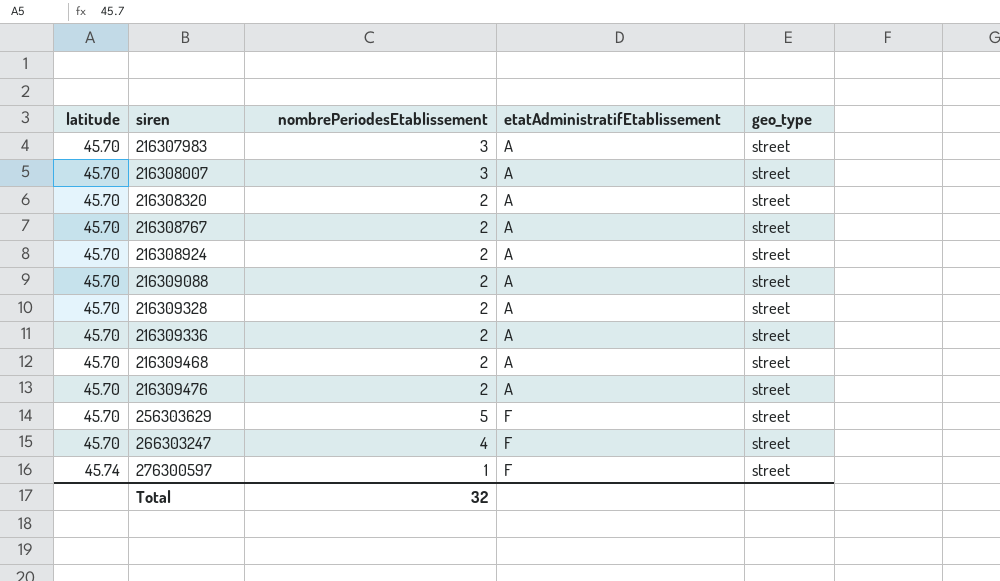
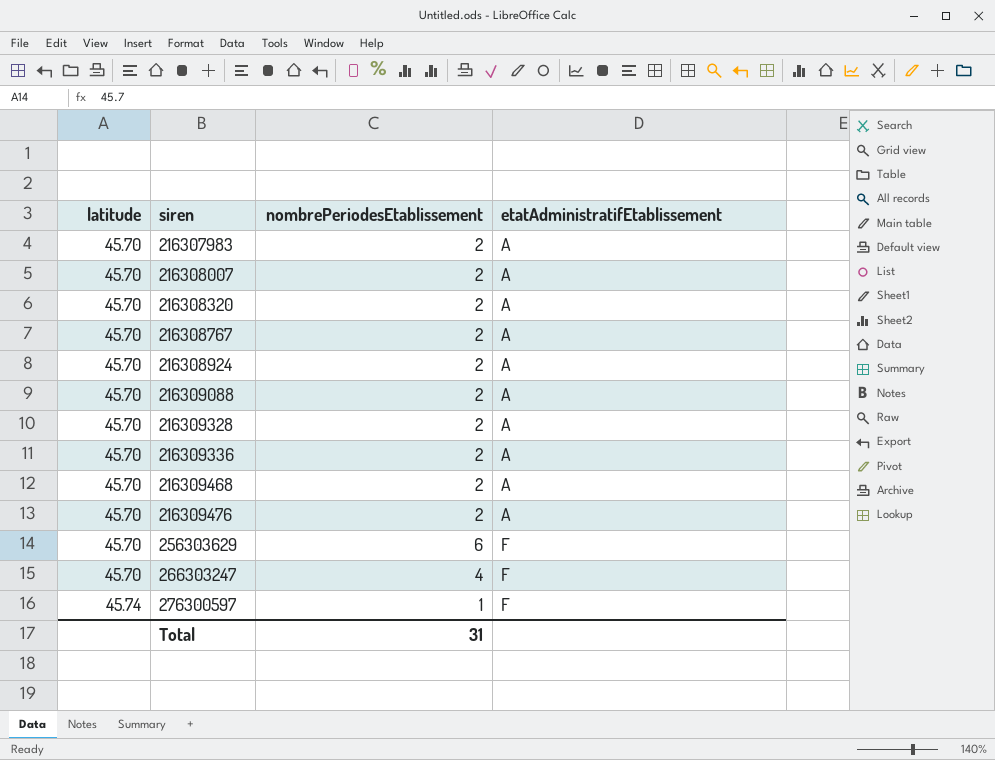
column geo_type | position: 5 -> none
216307983 | nombrePeriodesEtablissement: 3 -> 2
216308007 | nombrePeriodesEtablissement: 3 -> 2
256303629 | nombrePeriodesEtablissement: 5 -> 6
Total | nombrePeriodesEtablissement: 32 -> 31

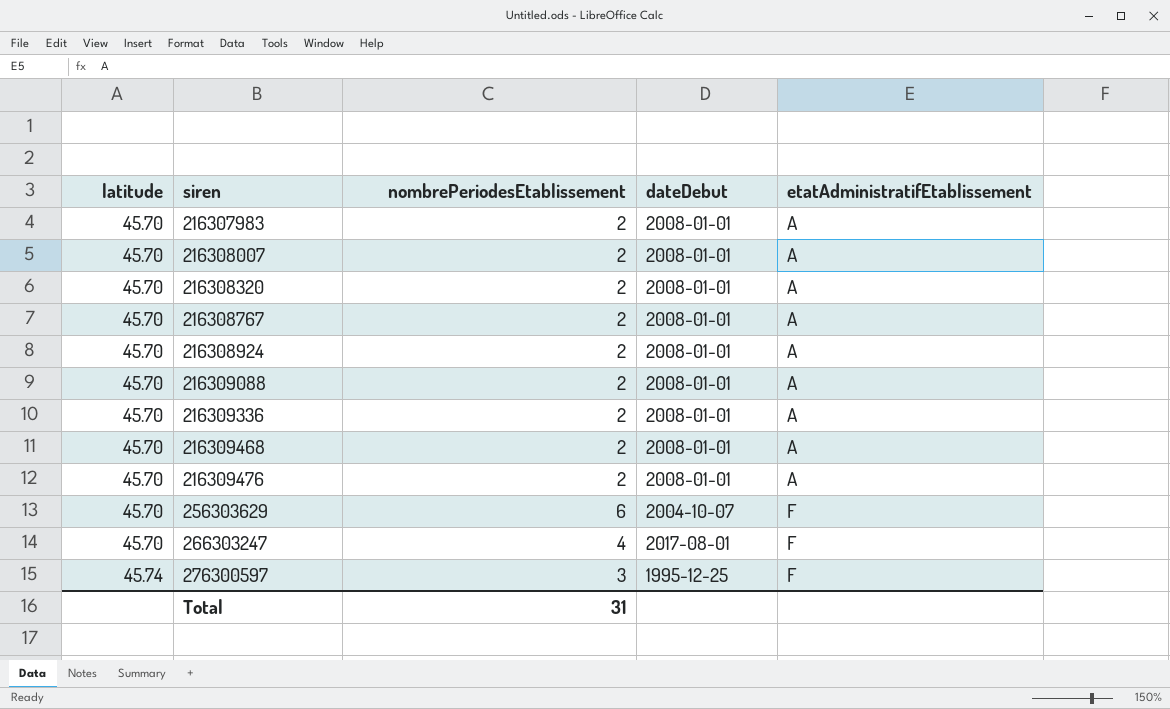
column dateDebut | position: none -> 4
row 216309328: 45.70 | 2 | A -> none
276300597 | nombrePeriodesEtablissement: 1 -> 3

